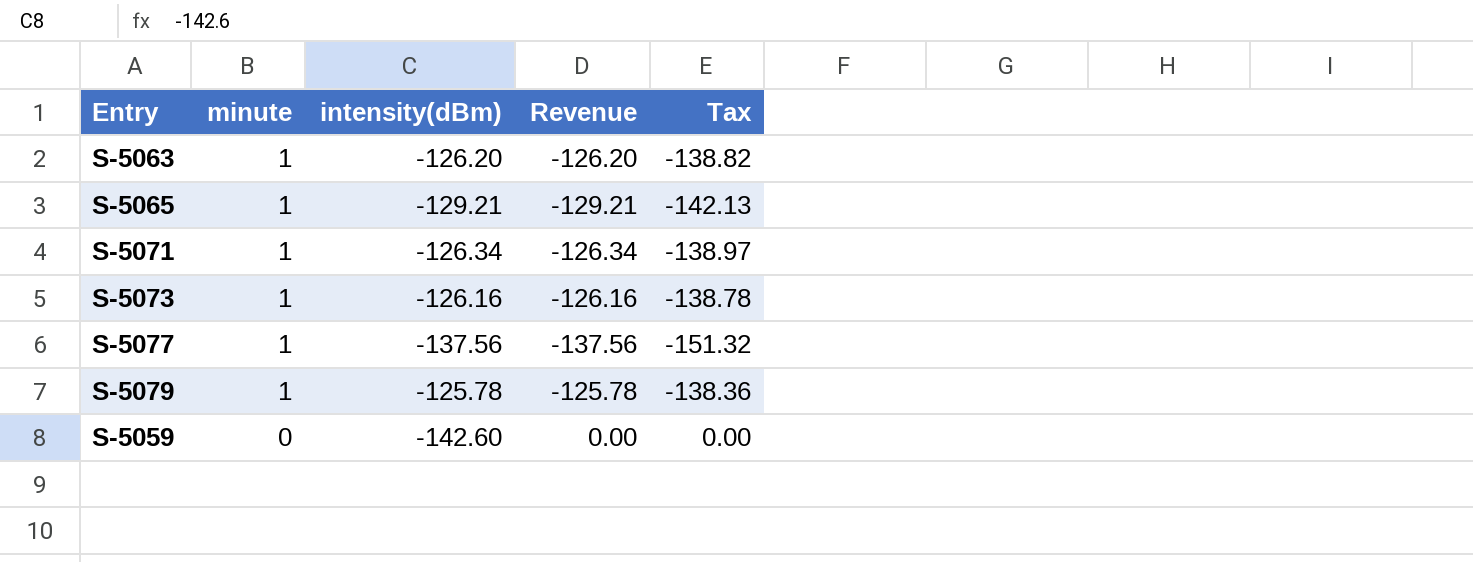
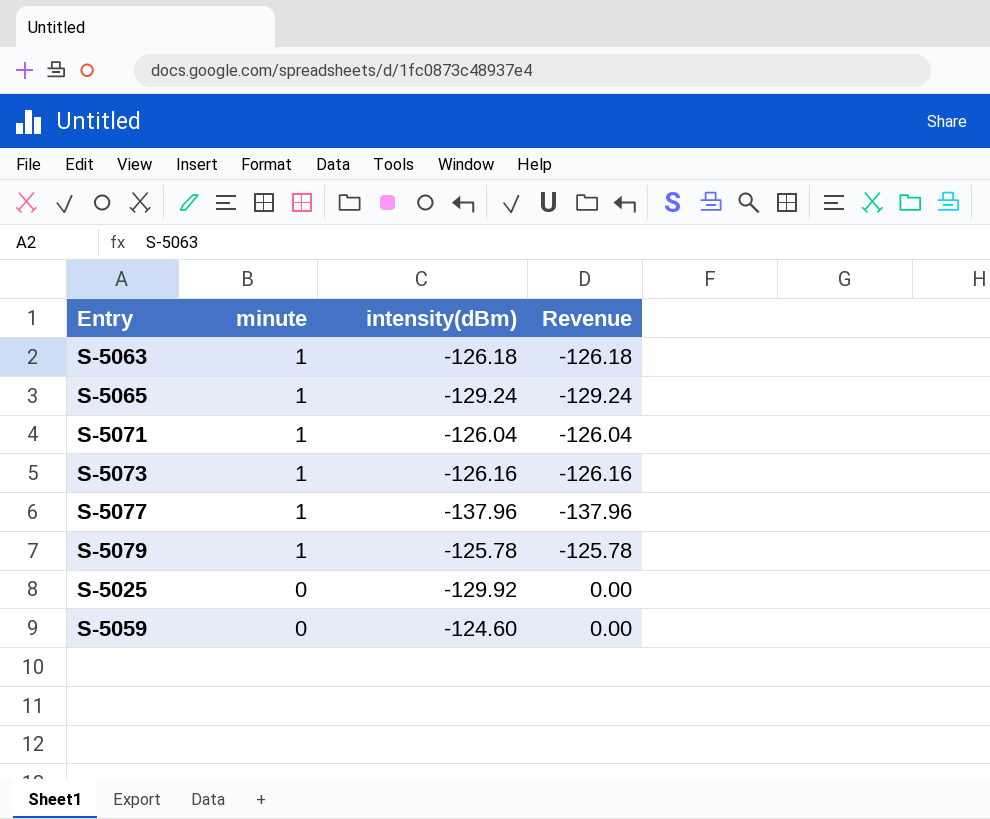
column Tax | formula: [Revenue] * 1.1 -> none
S-5063 | intensity(dBm): -126.20 -> -126.18
S-5063 | Revenue: -126.20 -> -126.18
S-5065 | intensity(dBm): -129.21 -> -129.24
S-5065 | Revenue: -129.21 -> -129.24
S-5071 | intensity(dBm): -126.34 -> -126.04
S-5071 | Revenue: -126.34 -> -126.04
S-5077 | intensity(dBm): -137.56 -> -137.96
S-5077 | Revenue: -137.56 -> -137.96
row S-5025: none -> 0 | -129.92 | 0.00
S-5059 | intensity(dBm): -142.60 -> -124.60

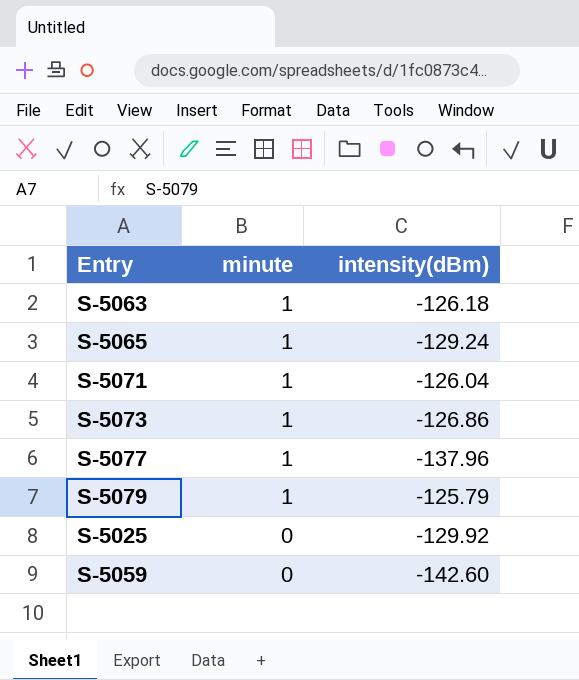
column Revenue | formula: [minute] * [intensity(dBm)] -> none
S-5073 | intensity(dBm): -126.16 -> -126.86
S-5079 | intensity(dBm): -125.78 -> -125.79
S-5059 | intensity(dBm): -124.60 -> -142.60

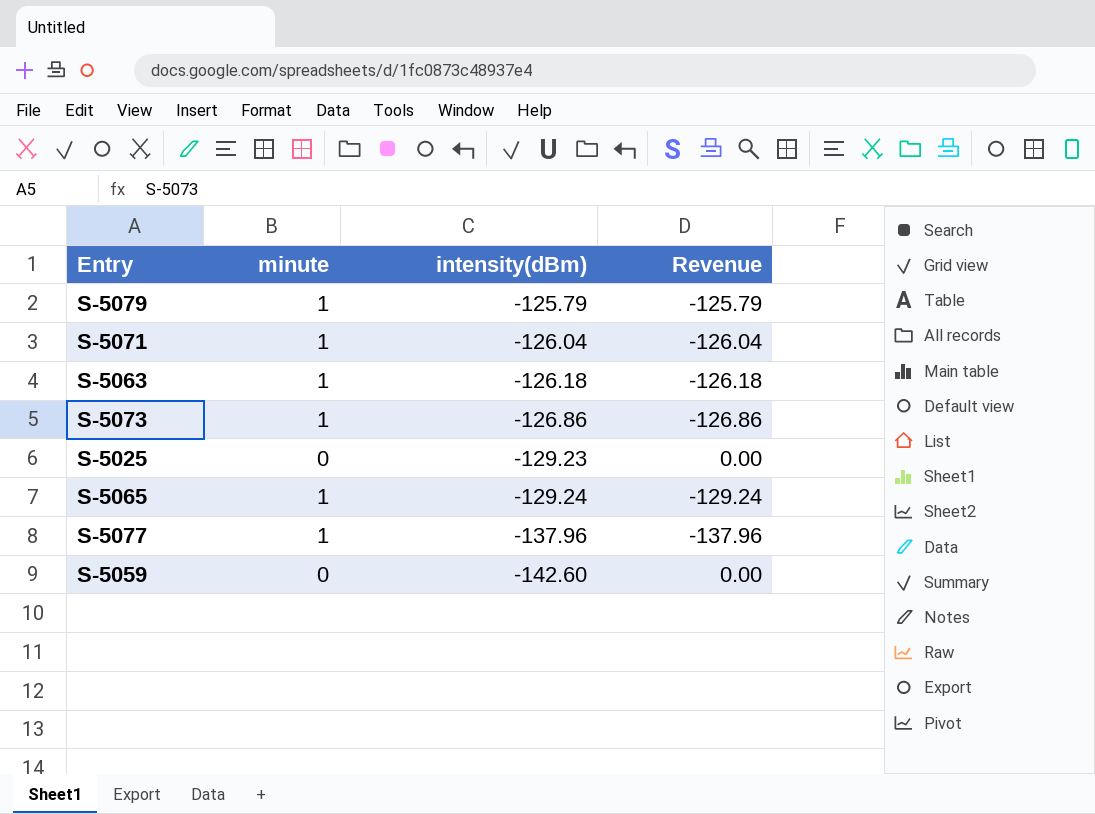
row order: minute descending -> intensity(dBm) descending
column Revenue | formula: none -> [minute] * [intensity(dBm)]
S-5025 | intensity(dBm): -129.92 -> -129.23

